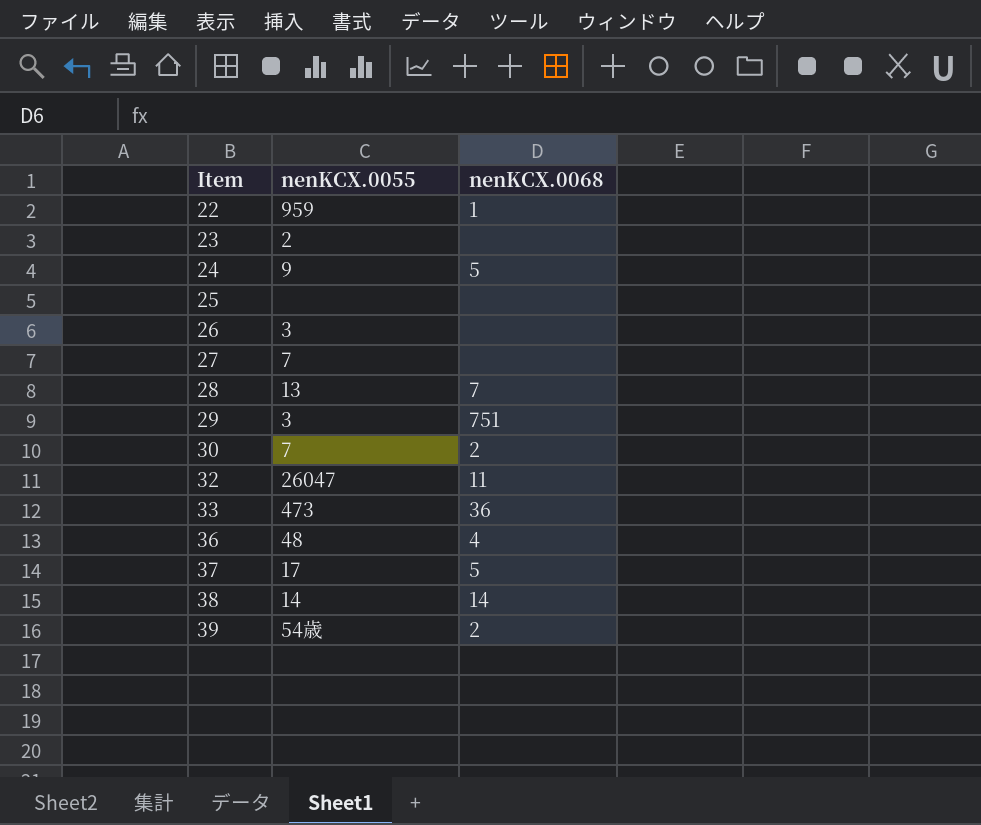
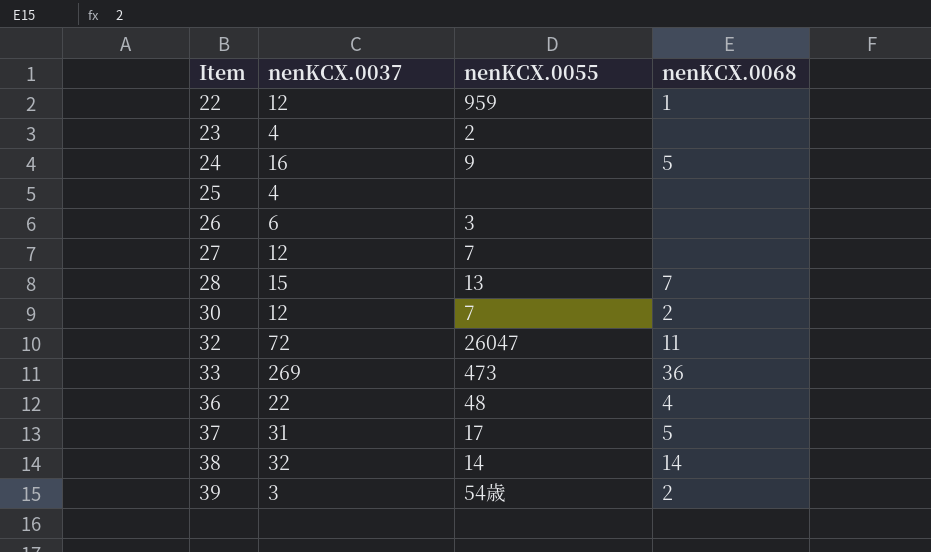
column nenKCX.0037 | position: none -> 2
row 29: 3 | 751 -> none

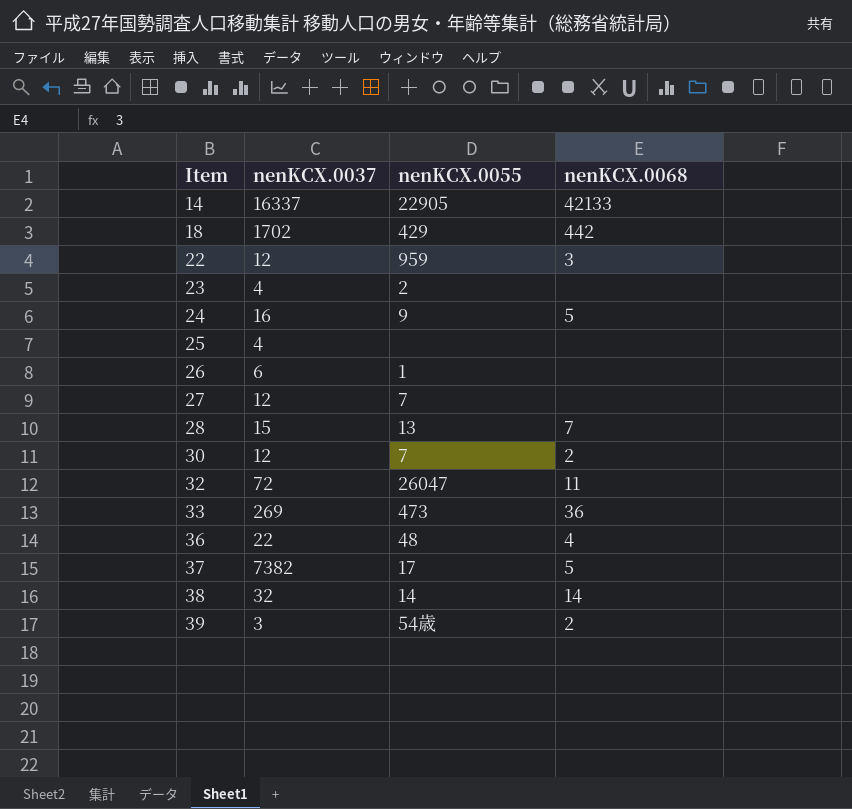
row 14: none -> 16337 | 22905 | 42133
row 18: none -> 1702 | 429 | 442
22 | nenKCX.0068: 1 -> 3
26 | nenKCX.0055: 3 -> 1
37 | nenKCX.0037: 31 -> 7382

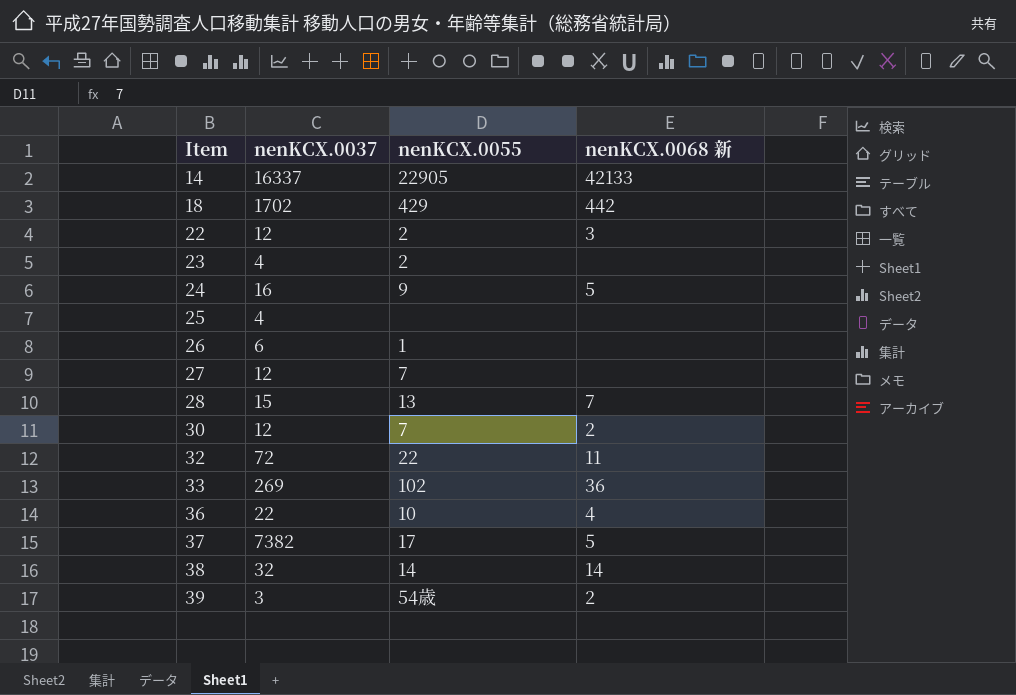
column name: nenKCX.0068 -> nenKCX.0068 新
22 | nenKCX.0055: 959 -> 2
32 | nenKCX.0055: 26047 -> 22
33 | nenKCX.0055: 473 -> 102
36 | nenKCX.0055: 48 -> 10

